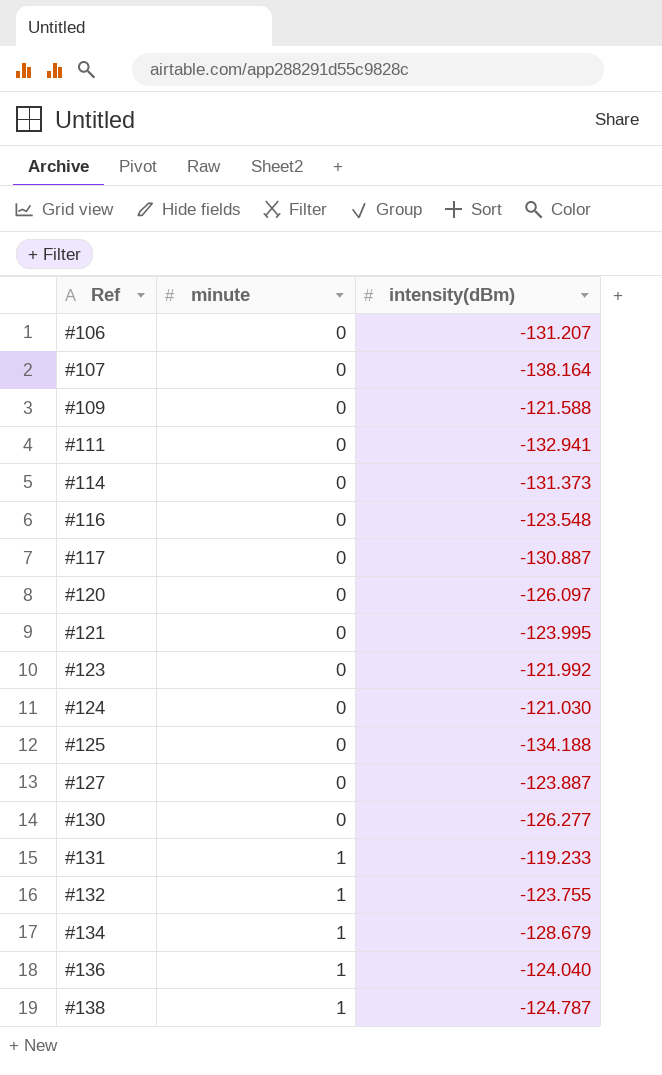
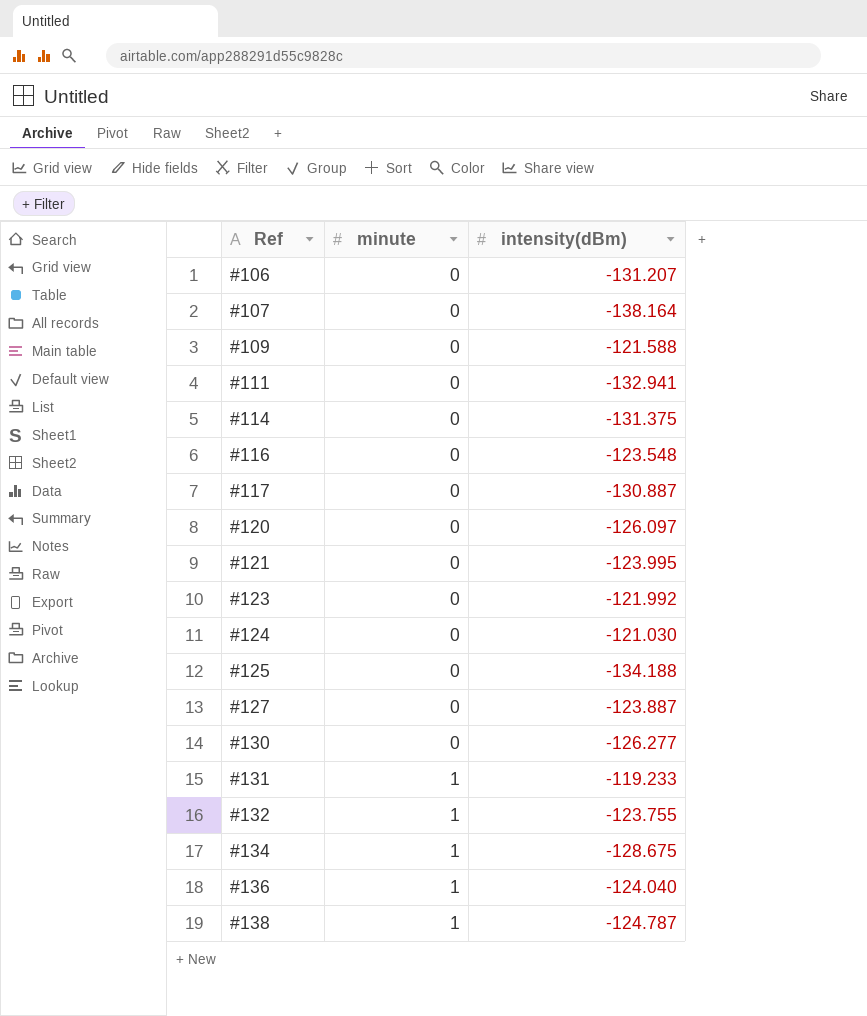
#114 | intensity(dBm): -131.373 -> -131.375
#134 | intensity(dBm): -128.679 -> -128.675

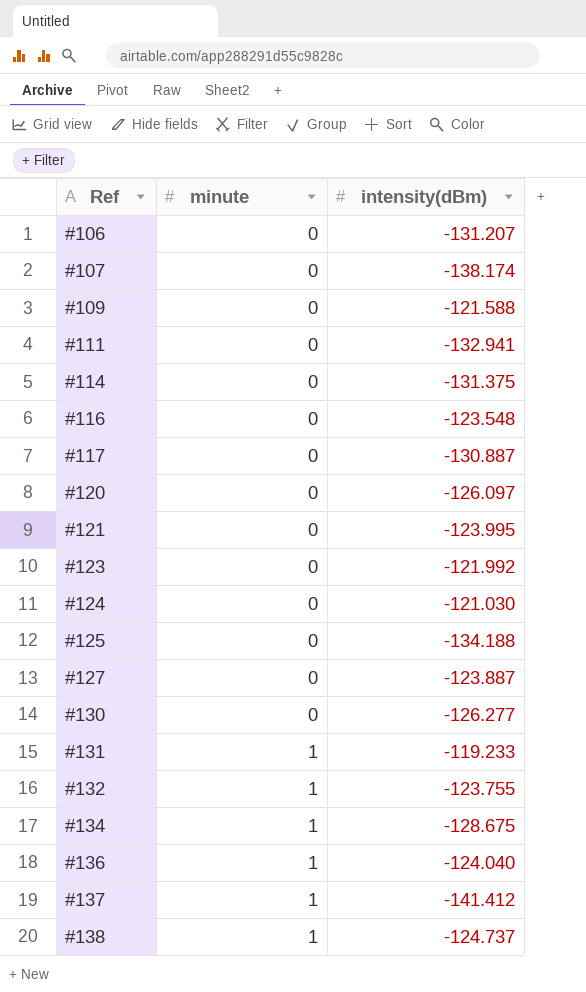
#107 | intensity(dBm): -138.164 -> -138.174
row #137: none -> 1 | -141.412
#138 | intensity(dBm): -124.787 -> -124.737

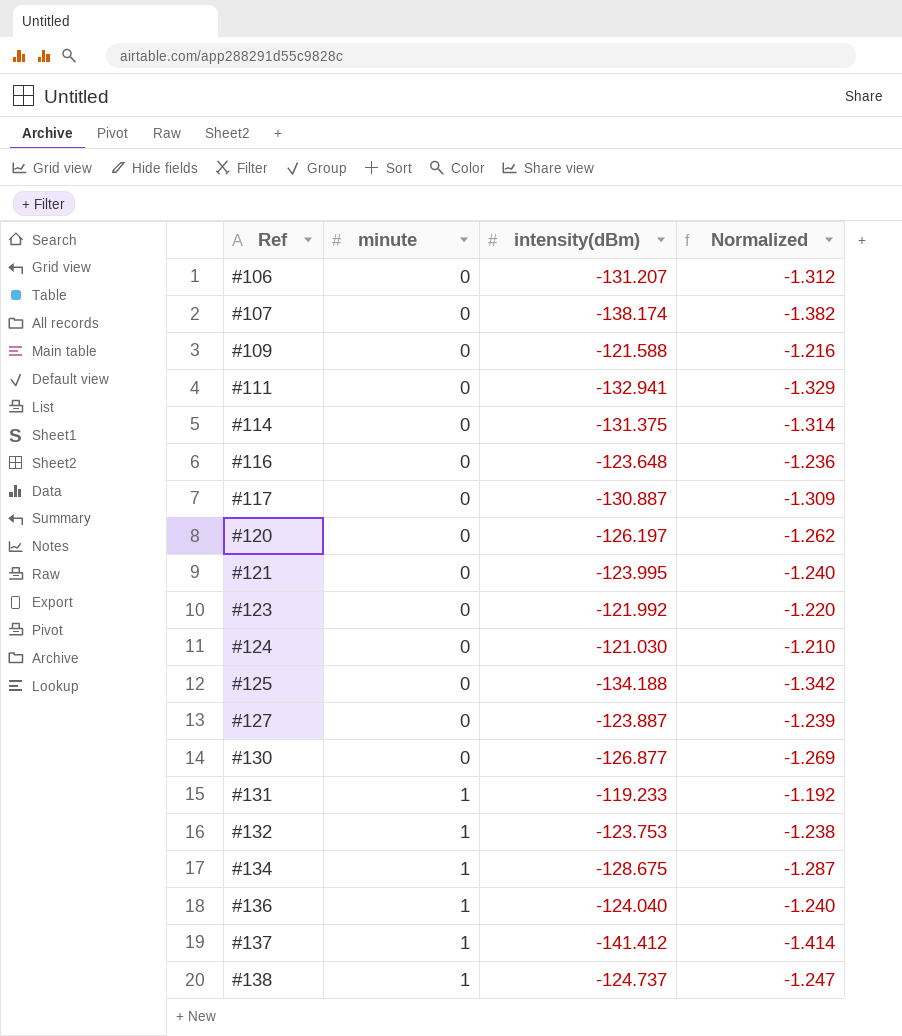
column Normalized | formula: none -> [intensity(dBm)] * 0.01
#116 | intensity(dBm): -123.548 -> -123.648
#120 | intensity(dBm): -126.097 -> -126.197
#130 | intensity(dBm): -126.277 -> -126.877
#132 | intensity(dBm): -123.755 -> -123.753

